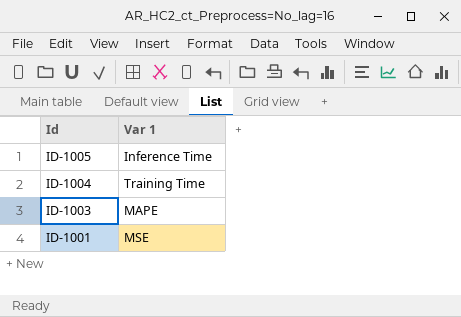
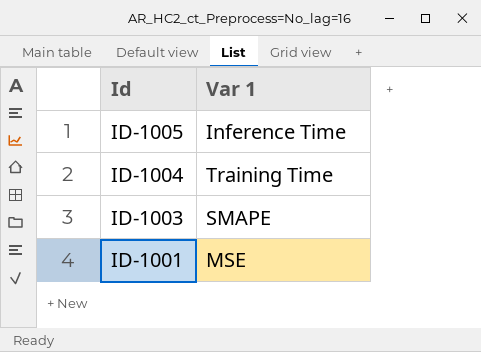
ID-1003 | Var 1: MAPE -> SMAPE

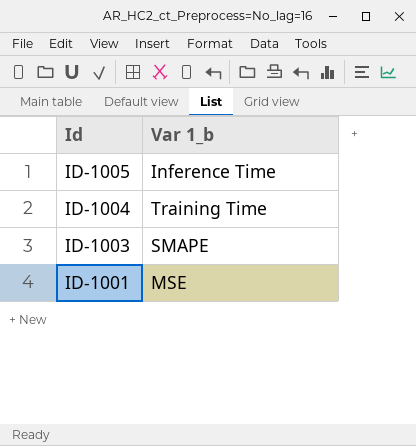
column name: Var 1 -> Var 1_b

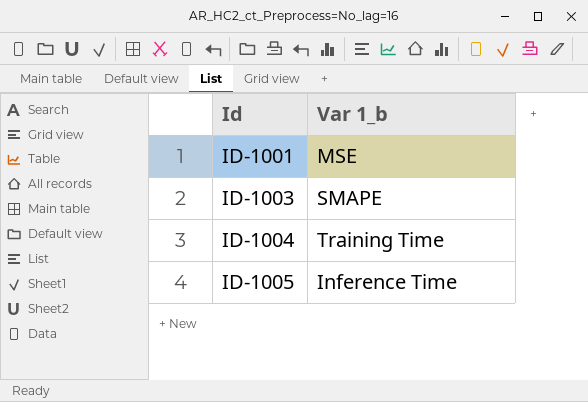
row order: Id descending -> Id ascending

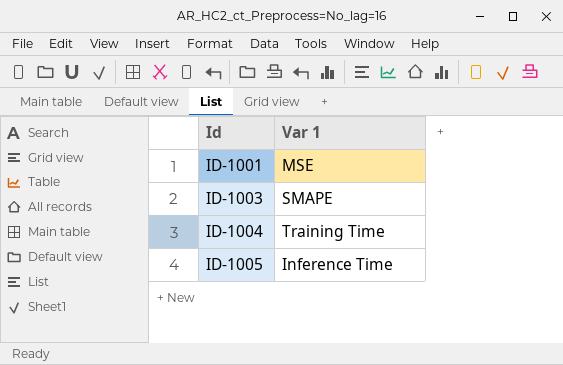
column name: Var 1_b -> Var 1

